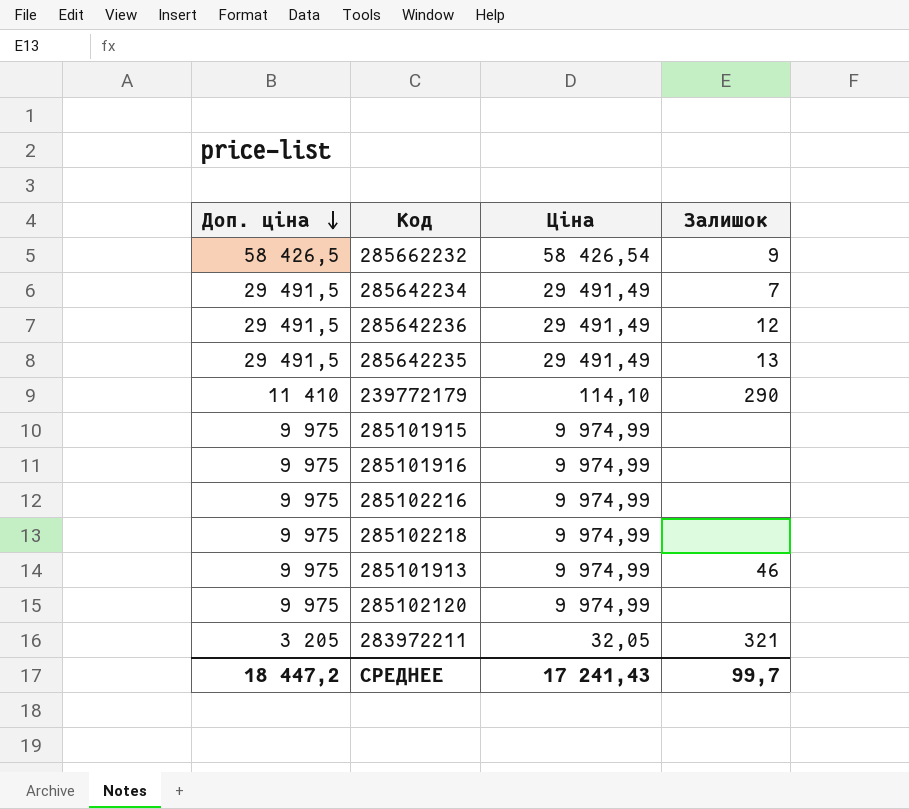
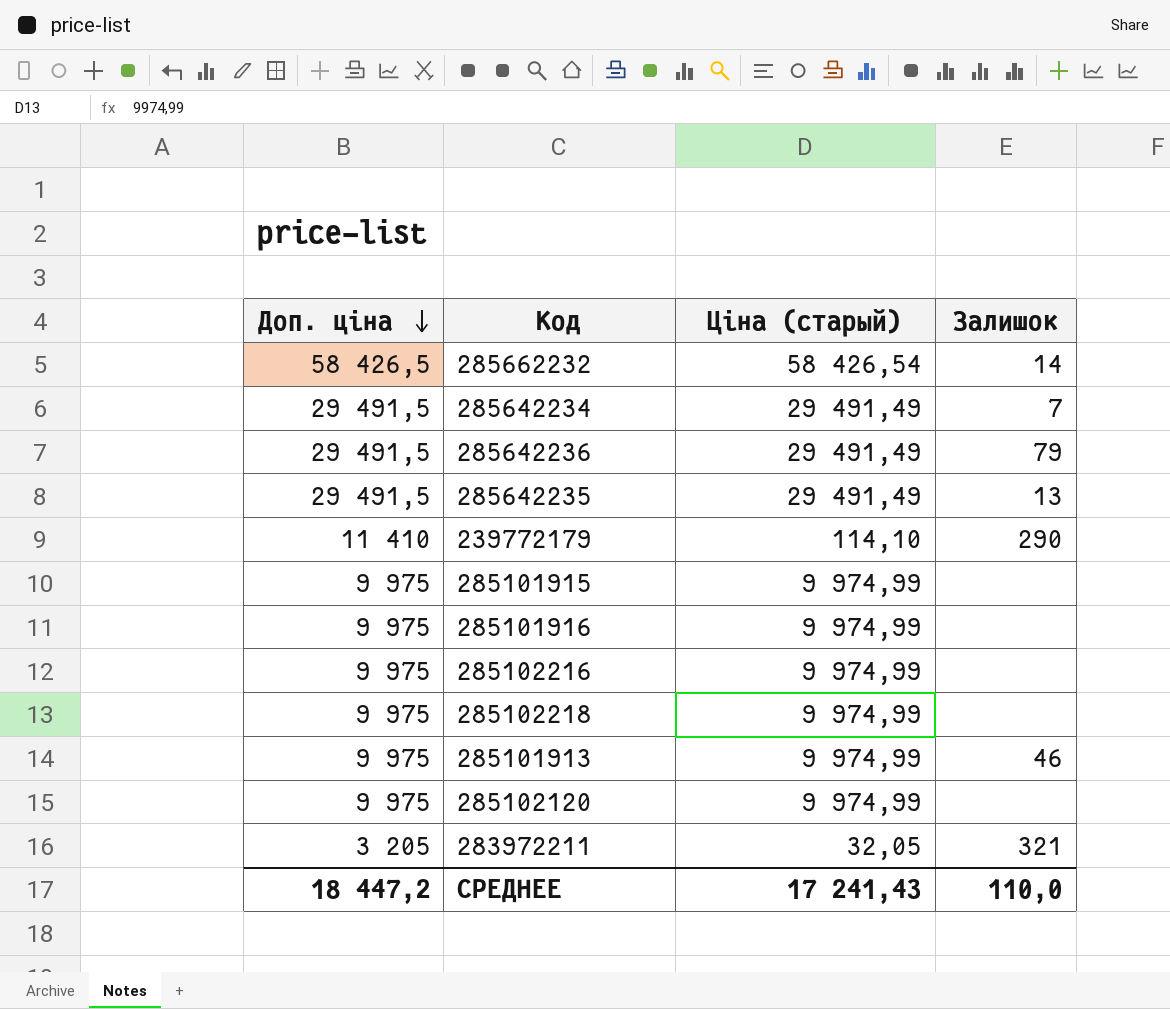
column name: Ціна -> Ціна (старый)
285662232 | Залишок: 9 -> 14
285642236 | Залишок: 12 -> 79
СРЕДНЕЕ | Залишок: 99,7 -> 110,0

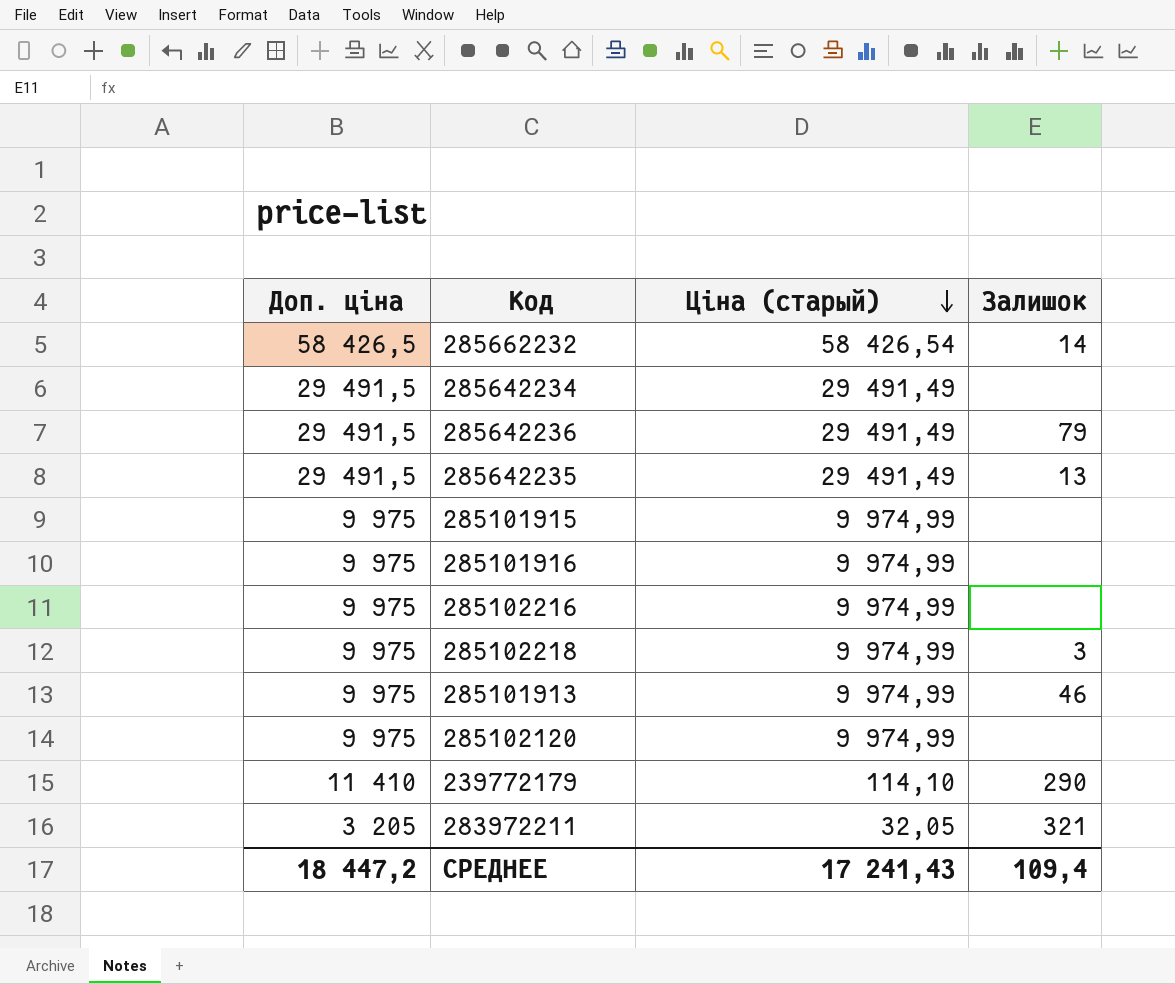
row order: Доп. ціна descending -> Ціна (старый) descending
285642234 | Залишок: 7 -> none
285102218 | Залишок: none -> 3
СРЕДНЕЕ | Залишок: 110,0 -> 109,4

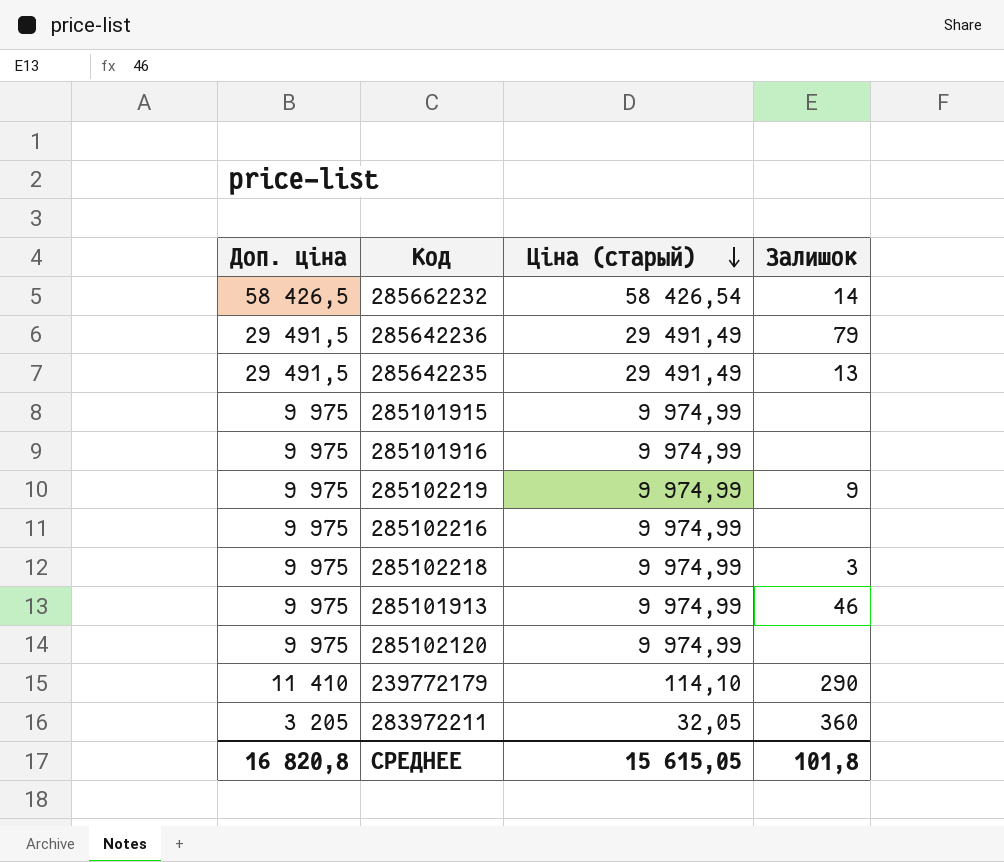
row 285642234: 29 491,5 | 29 491,49 | none -> none
row 285102219: none -> 9 975 | 9 974,99 | 9
283972211 | Залишок: 321 -> 360
СРЕДНЕЕ | Доп. ціна: 18 447,2 -> 16 820,8
СРЕДНЕЕ | Ціна (старый): 17 241,43 -> 15 615,05
СРЕДНЕЕ | Залишок: 109,4 -> 101,8

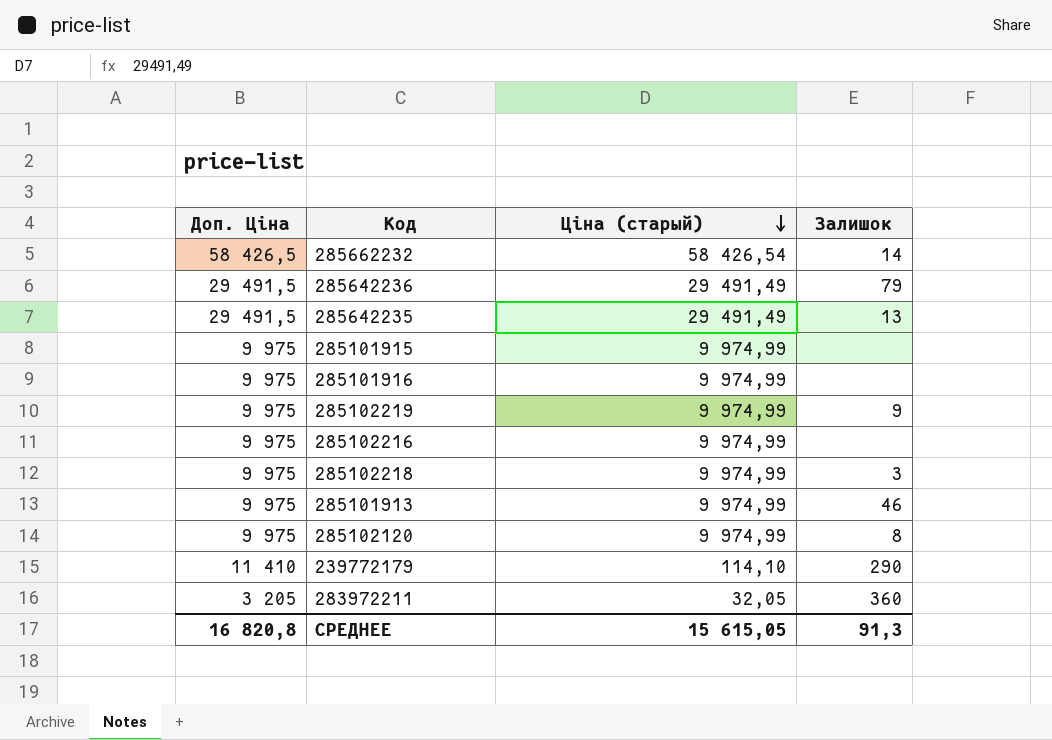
column name: Доп. ціна -> Доп. Ціна
285102120 | Залишок: none -> 8
СРЕДНЕЕ | Залишок: 101,8 -> 91,3

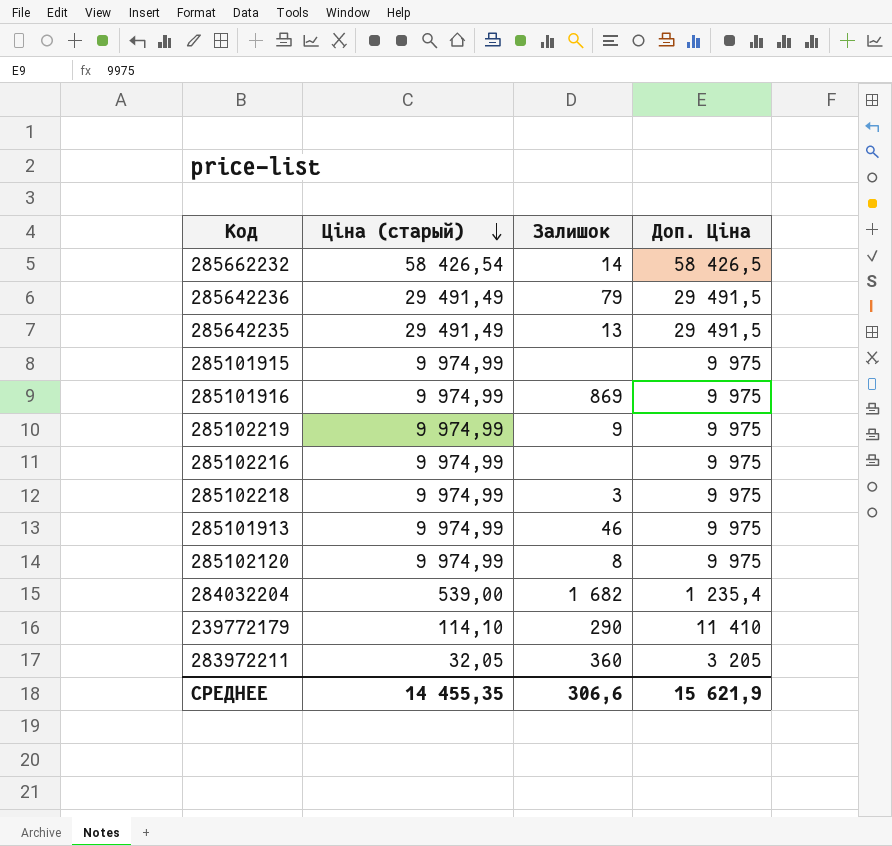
column Доп. Ціна | position: 1 -> 4
285101916 | Залишок: none -> 869
row 284032204: none -> 539,00 | 1 682 | 1 235,4
СРЕДНЕЕ | Ціна (старый): 15 615,05 -> 14 455,35
СРЕДНЕЕ | Залишок: 91,3 -> 306,6
СРЕДНЕЕ | Доп. Ціна: 16 820,8 -> 15 621,9

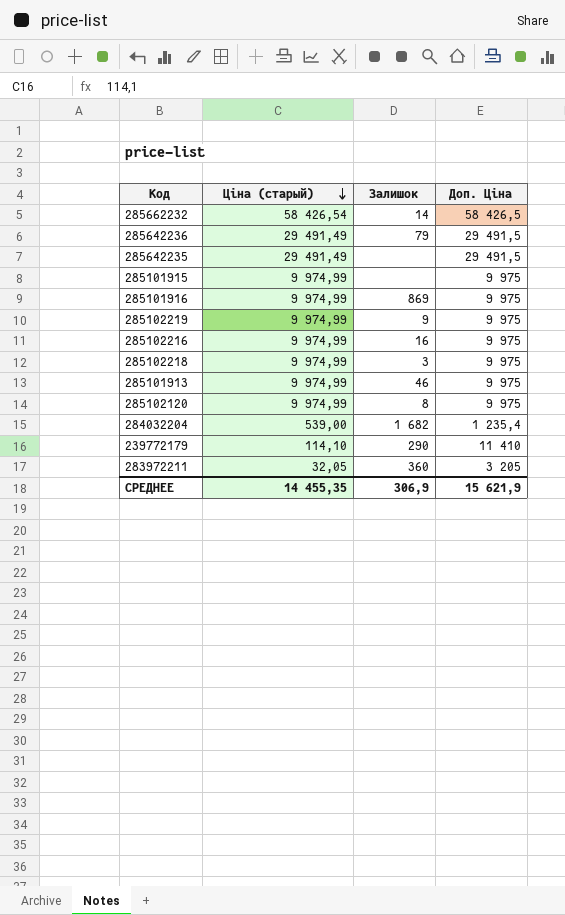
285642235 | Залишок: 13 -> none
285102216 | Залишок: none -> 16
СРЕДНЕЕ | Залишок: 306,6 -> 306,9

